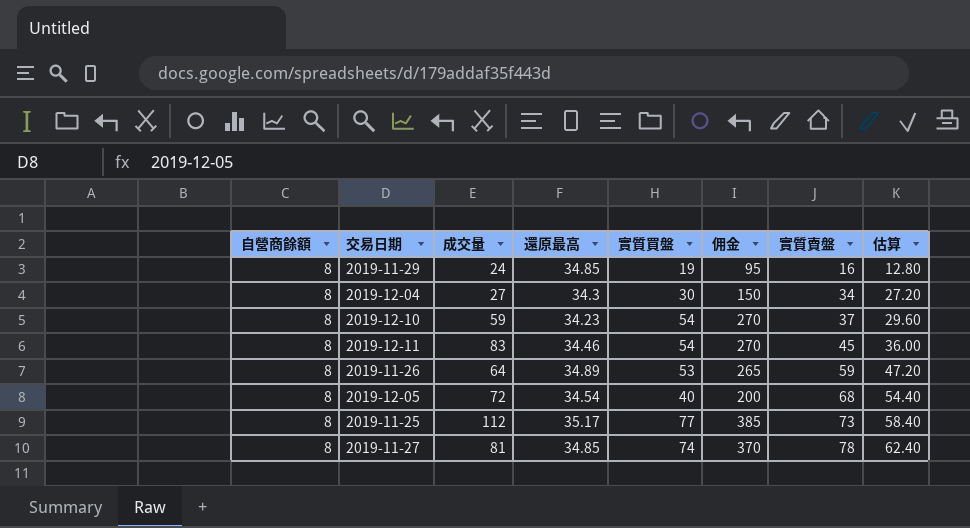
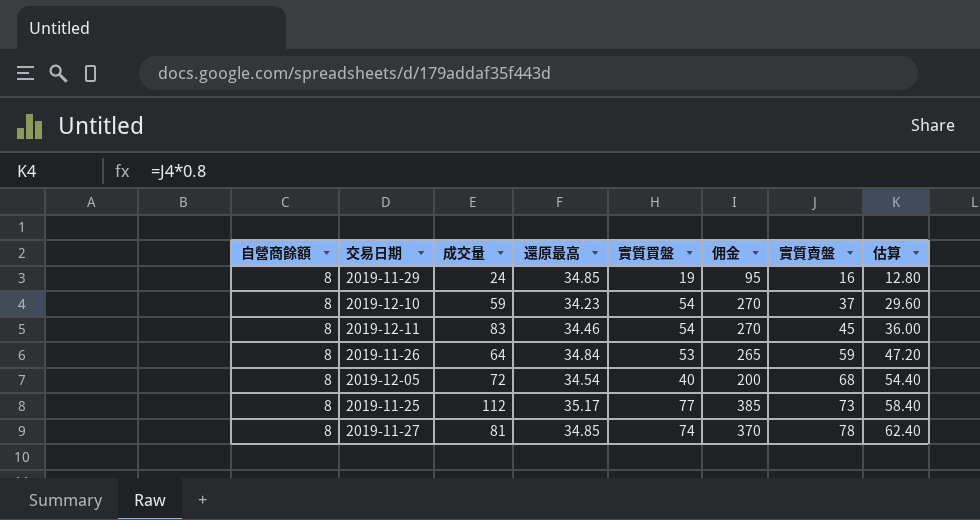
row 2019-12-04: 8 | 27 | 34.3 | 30 | 150 | 34 | 27.20 -> none
2019-11-26 | 還原最高: 34.89 -> 34.84

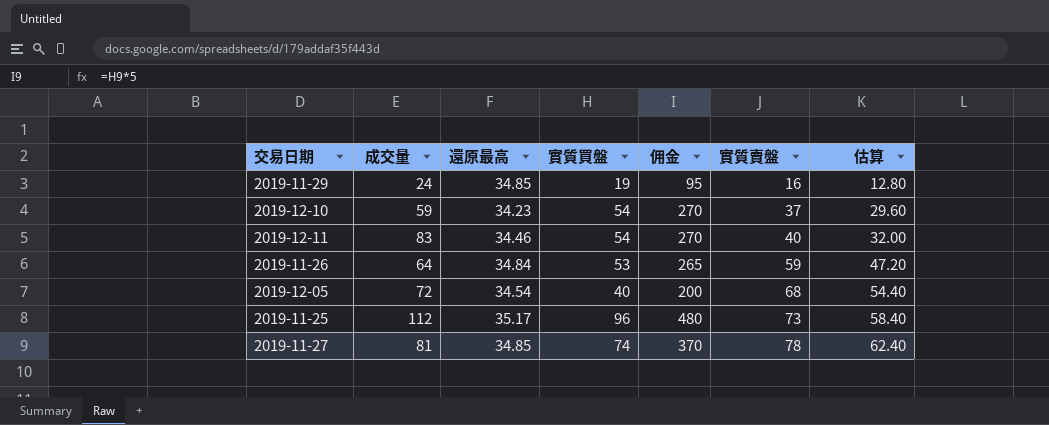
column 自營商餘額 | position: 1 -> none
2019-12-11 | 實質賣盤: 45 -> 40
2019-12-11 | 估算: 36.00 -> 32.00
2019-11-25 | 實質買盤: 77 -> 96
2019-11-25 | 佣金: 385 -> 480

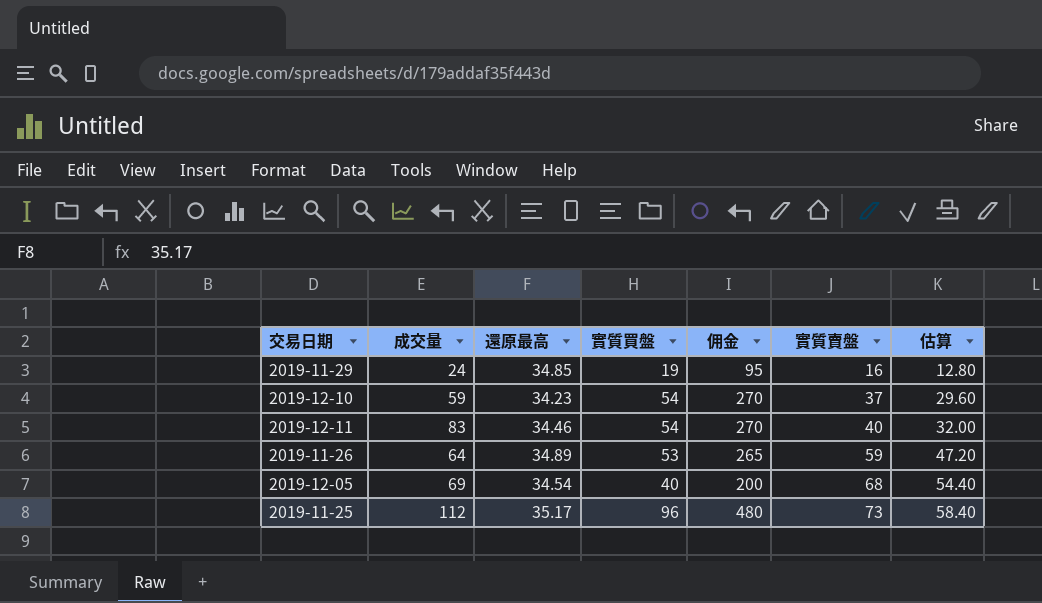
row 2019-11-27: 81 | 34.85 | 74 | 370 | 78 | 62.40 -> none
2019-11-26 | 還原最高: 34.84 -> 34.89
2019-12-05 | 成交量: 72 -> 69

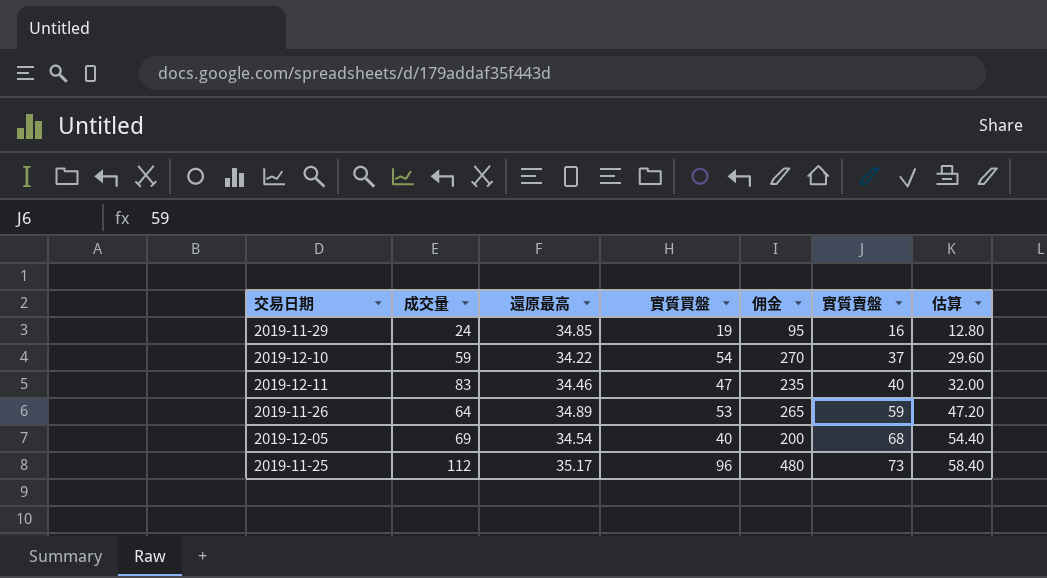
2019-12-10 | 還原最高: 34.23 -> 34.22
2019-12-11 | 實質買盤: 54 -> 47
2019-12-11 | 佣金: 270 -> 235

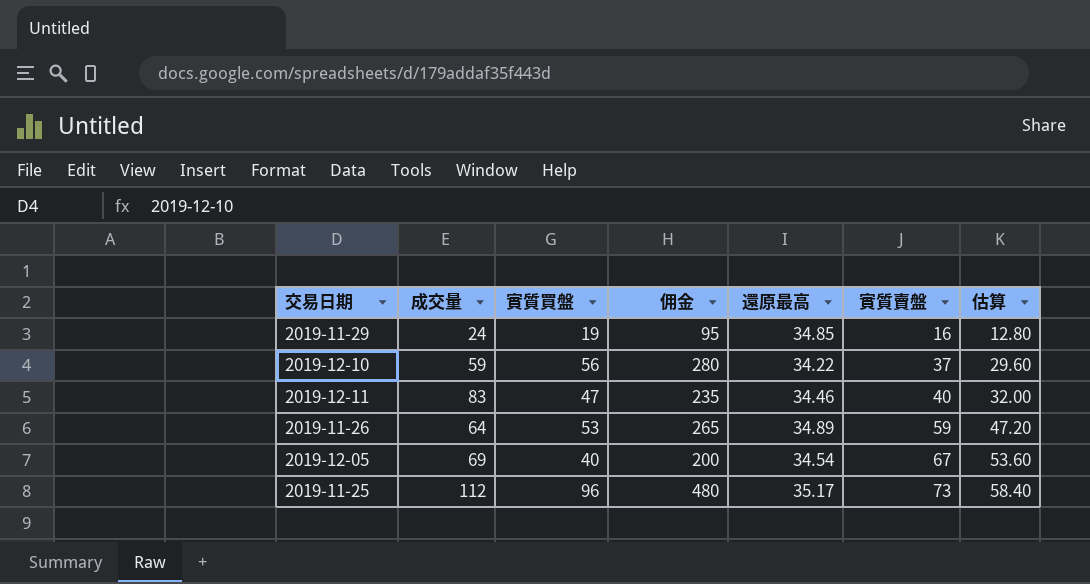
column 還原最高 | position: 3 -> 5
2019-12-10 | 實質買盤: 54 -> 56
2019-12-10 | 佣金: 270 -> 280
2019-12-05 | 實質賣盤: 68 -> 67
2019-12-05 | 估算: 54.40 -> 53.60

